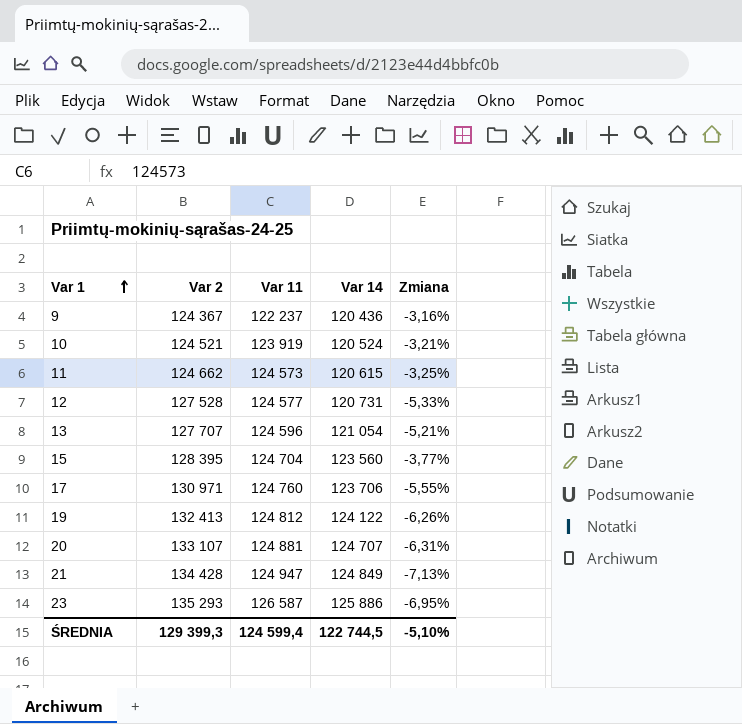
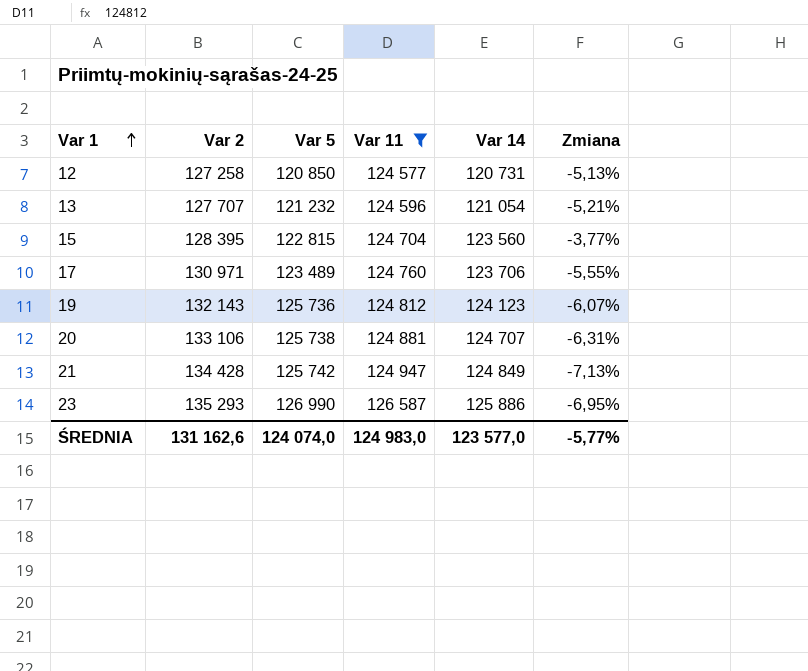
filter: none -> Var 11 >= 124 577
column Var 5 | position: none -> 3
12 | Var 2: 127 528 -> 127 258
12 | Zmiana: -5,33% -> -5,13%
19 | Var 2: 132 413 -> 132 143
19 | Var 14: 124 122 -> 124 123
19 | Zmiana: -6,26% -> -6,07%
20 | Var 2: 133 107 -> 133 106
ŚREDNIA | Var 2: 129 399,3 -> 131 162,6
ŚREDNIA | Var 11: 124 599,4 -> 124 983,0
ŚREDNIA | Var 14: 122 744,5 -> 123 577,0
ŚREDNIA | Zmiana: -5,10% -> -5,77%

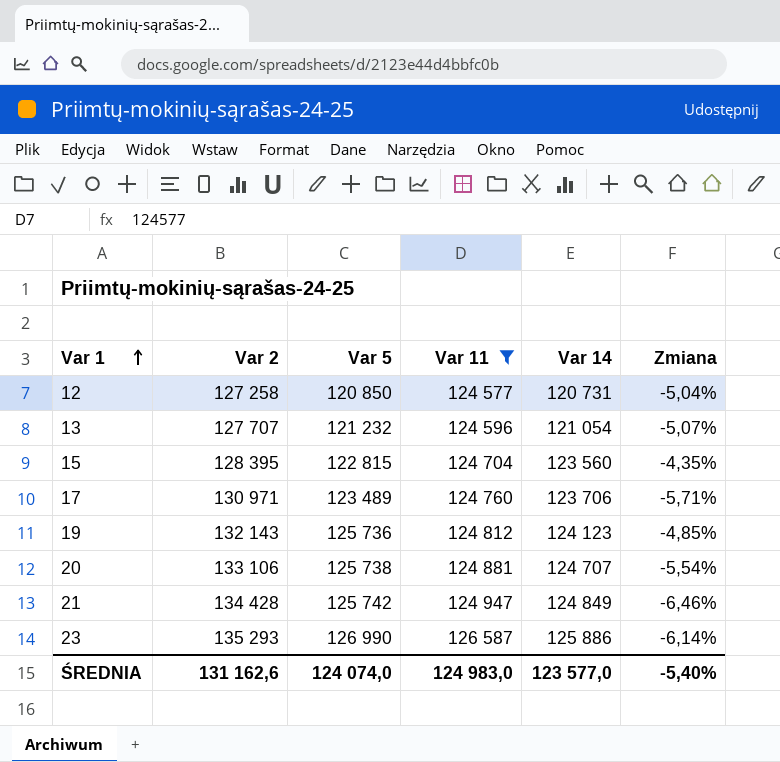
column Zmiana | formula: ([Var 14] - [Var 2]) / [Var 2] -> ([Var 5] - [Var 2]) / [Var 2]
ŚREDNIA | Zmiana: -5,77% -> -5,40%

